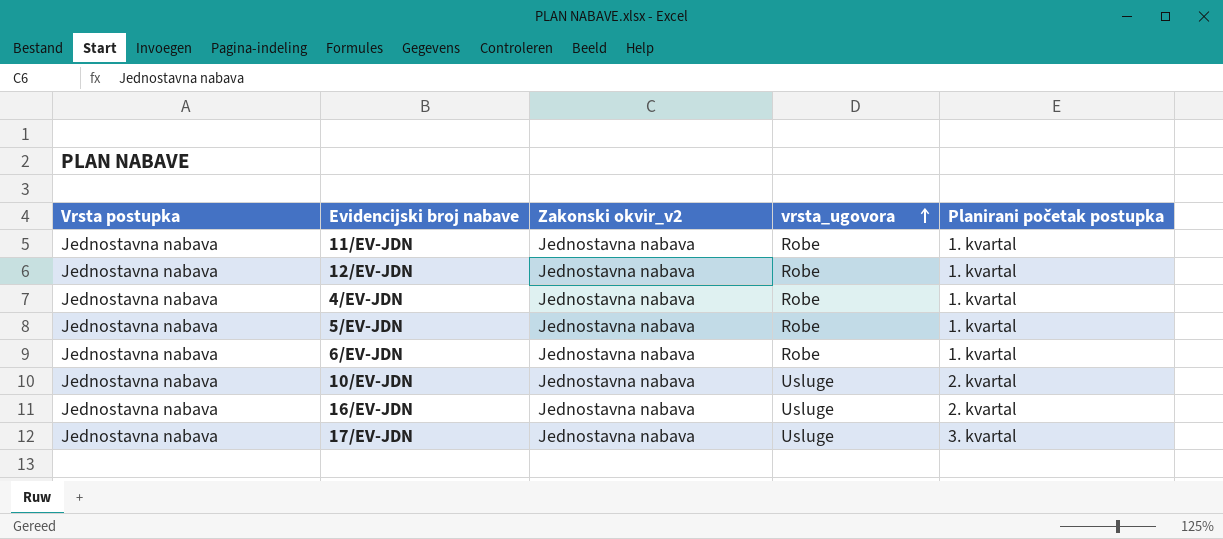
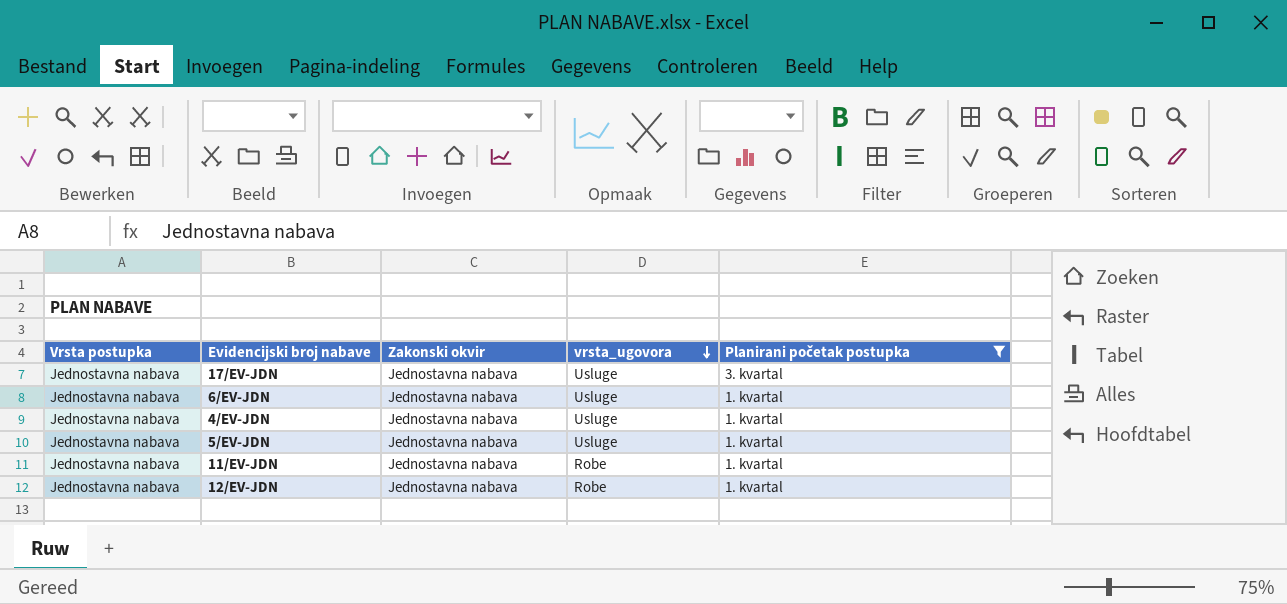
filter: none -> Planirani početak postupka != 2. kvartal
row order: vrsta_ugovora ascending -> vrsta_ugovora descending
column name: Zakonski okvir_v2 -> Zakonski okvir
6/EV-JDN | vrsta_ugovora: Robe -> Usluge
4/EV-JDN | vrsta_ugovora: Robe -> Usluge
5/EV-JDN | vrsta_ugovora: Robe -> Usluge

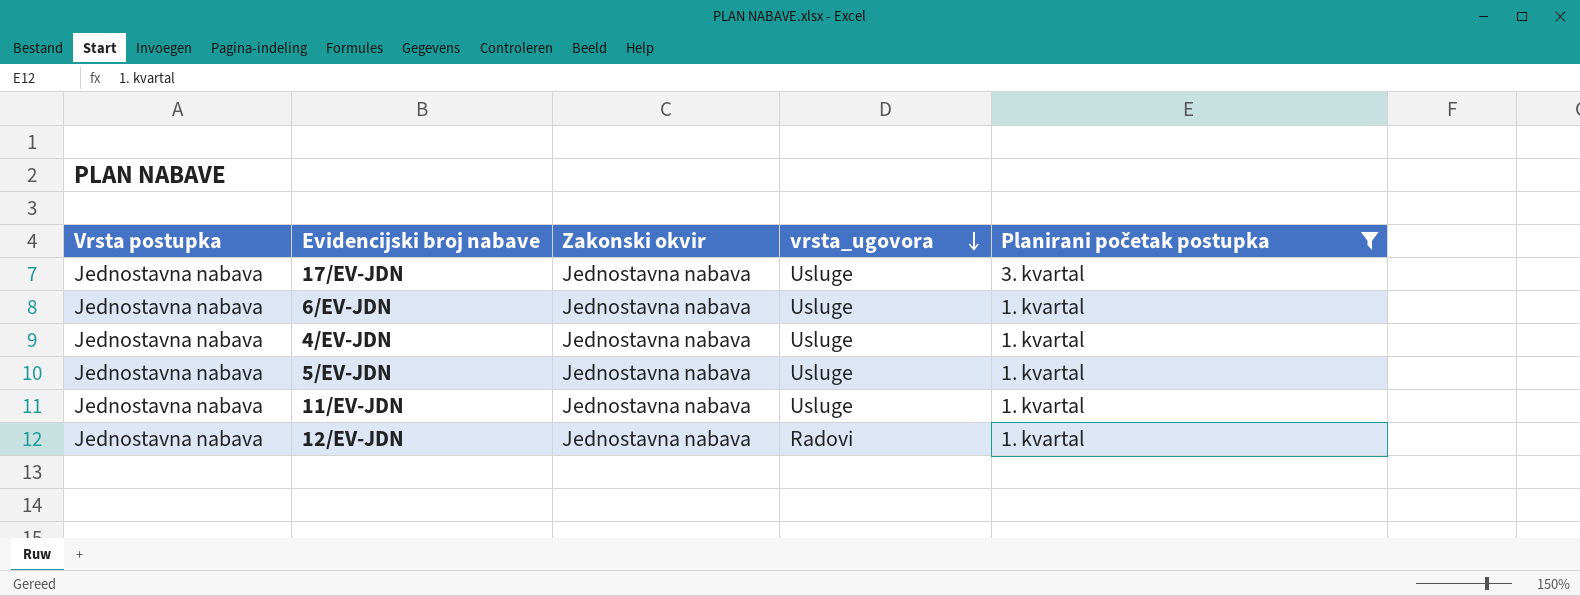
11/EV-JDN | vrsta_ugovora: Robe -> Usluge
12/EV-JDN | vrsta_ugovora: Robe -> Radovi

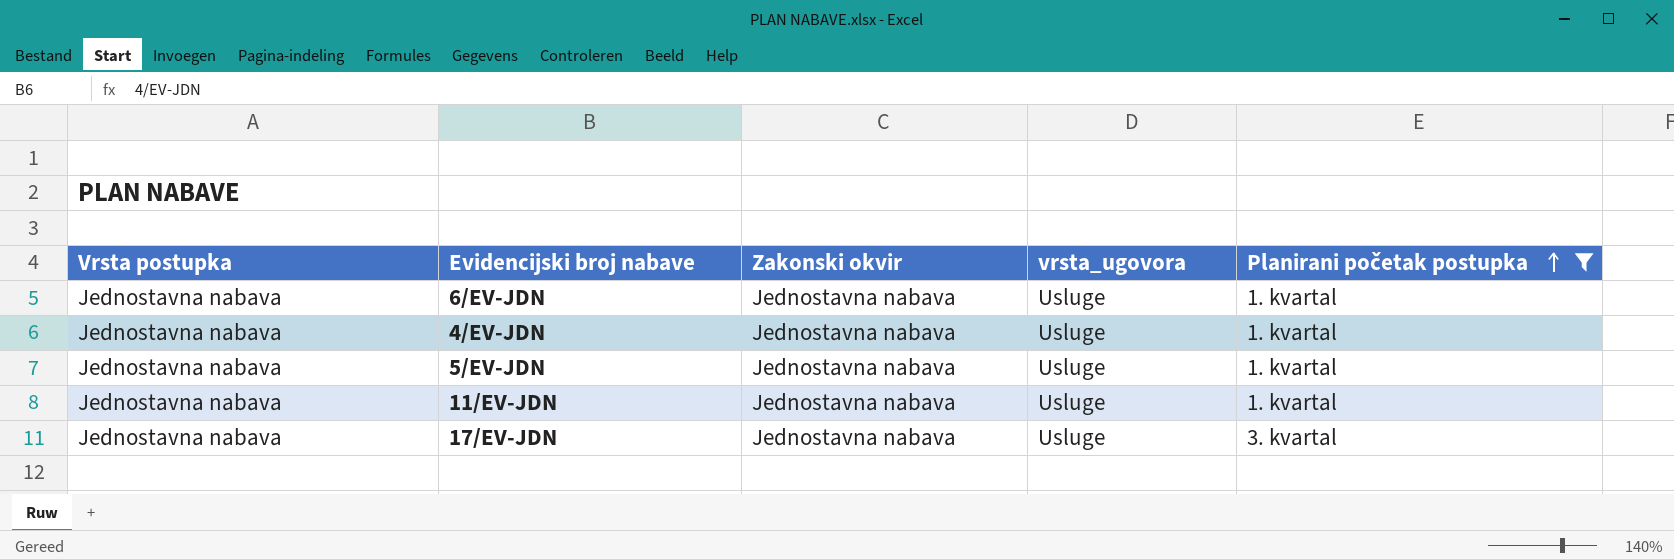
row order: vrsta_ugovora descending -> Planirani početak postupka ascending
row 12/EV-JDN: Jednostavna nabava | Jednostavna nabava | Radovi | 1. kvartal -> none

